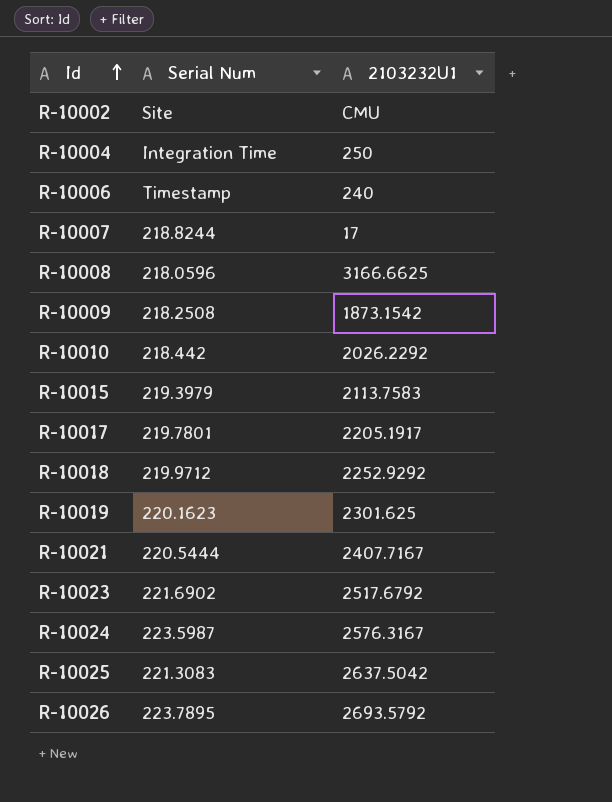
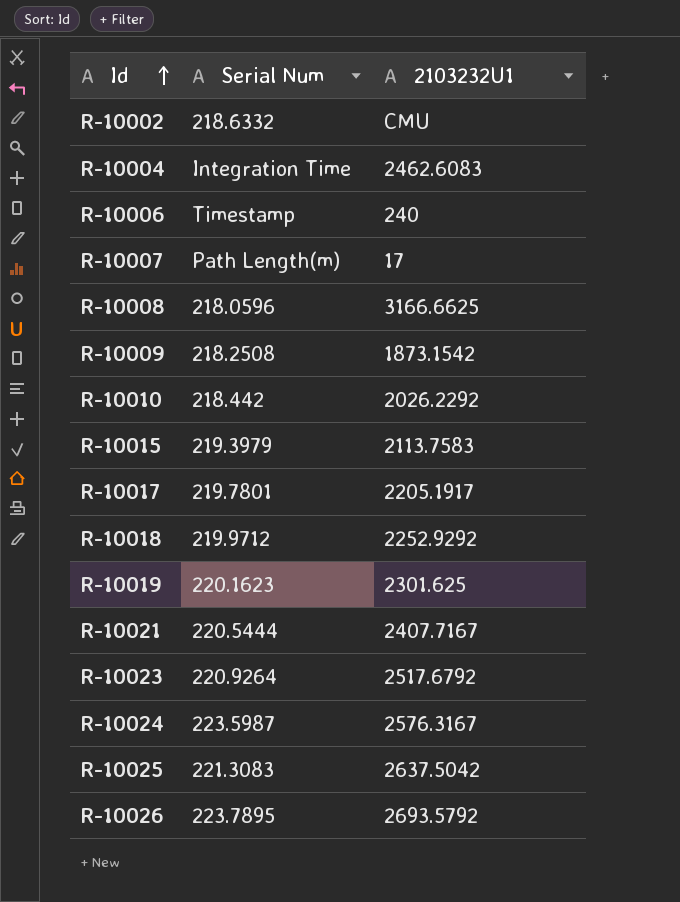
R-10002 | Serial Num: Site -> 218.6332
R-10004 | 2103232U1: 250 -> 2462.6083
R-10007 | Serial Num: 218.8244 -> Path Length(m)
R-10023 | Serial Num: 221.6902 -> 220.9264

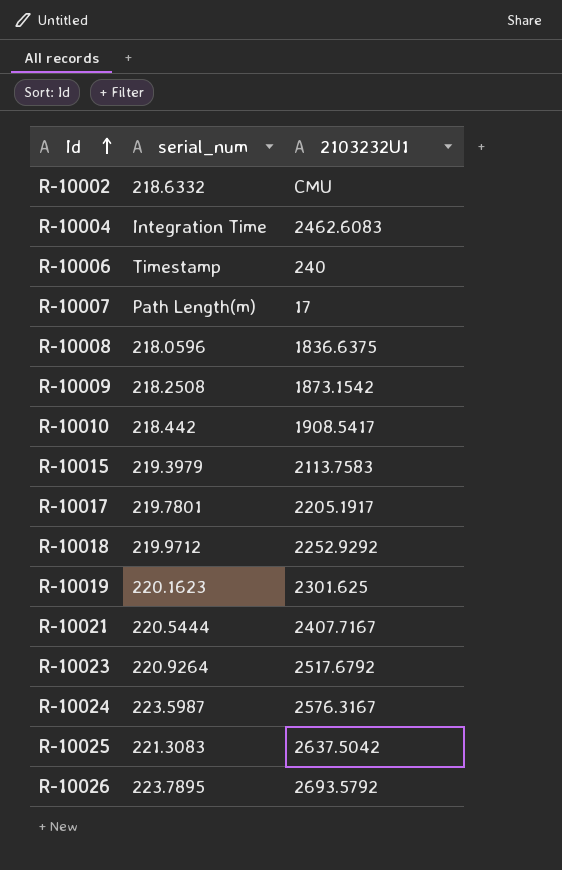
column name: Serial Num -> serial_num
R-10008 | 2103232U1: 3166.6625 -> 1836.6375
R-10010 | 2103232U1: 2026.2292 -> 1908.5417

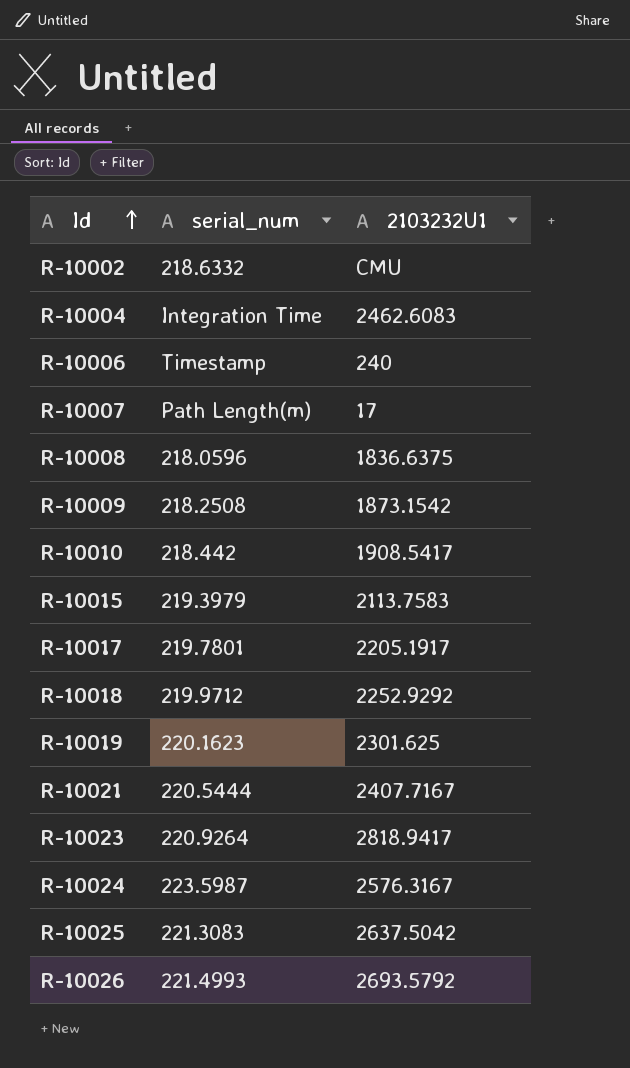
R-10023 | 2103232U1: 2517.6792 -> 2818.9417
R-10026 | serial_num: 223.7895 -> 221.4993

